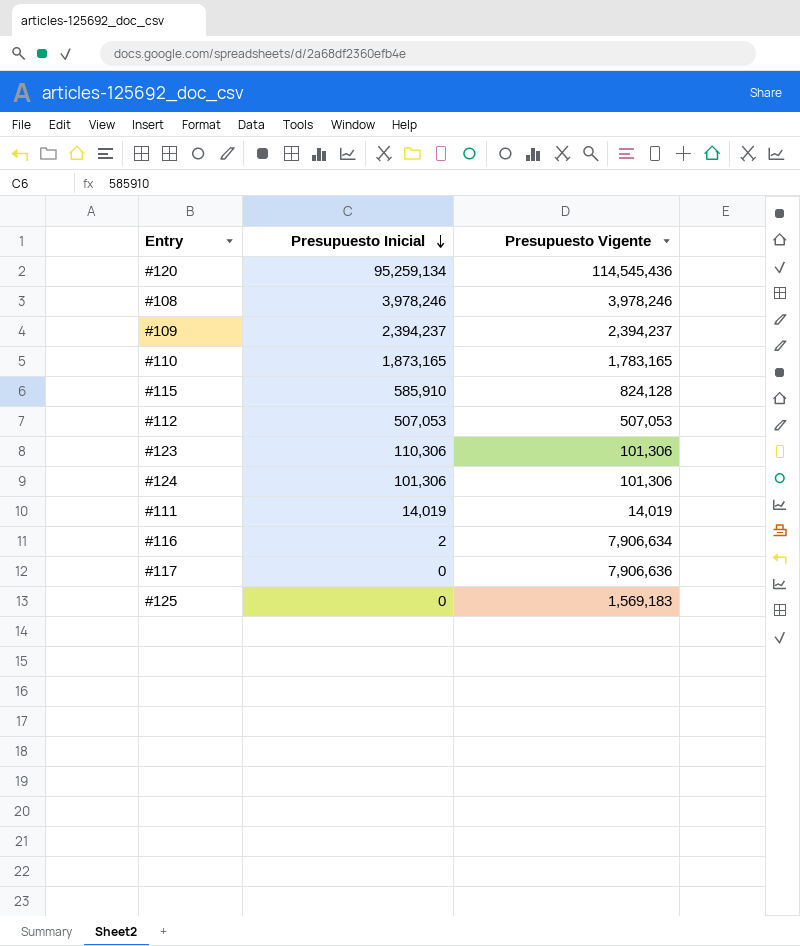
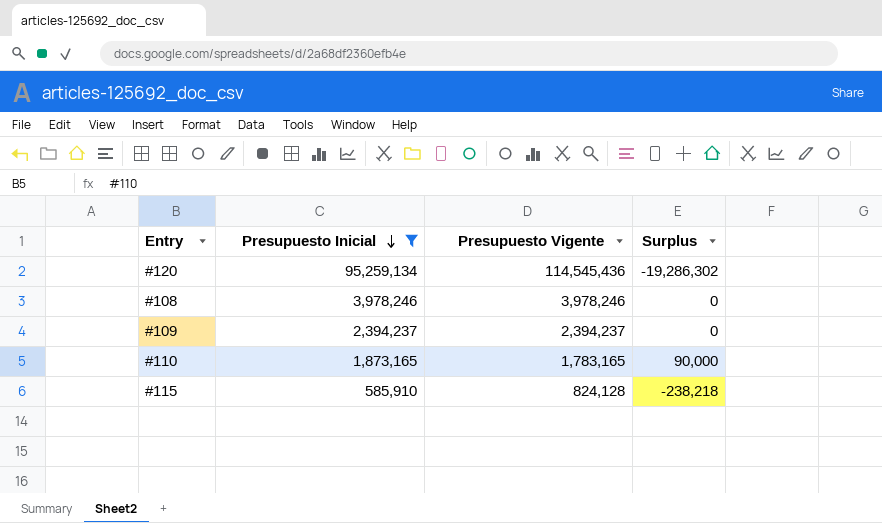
filter: none -> Presupuesto Inicial >= 585,910
column Surplus | formula: none -> [Presupuesto Inicial] - [Presupuesto Vigente]

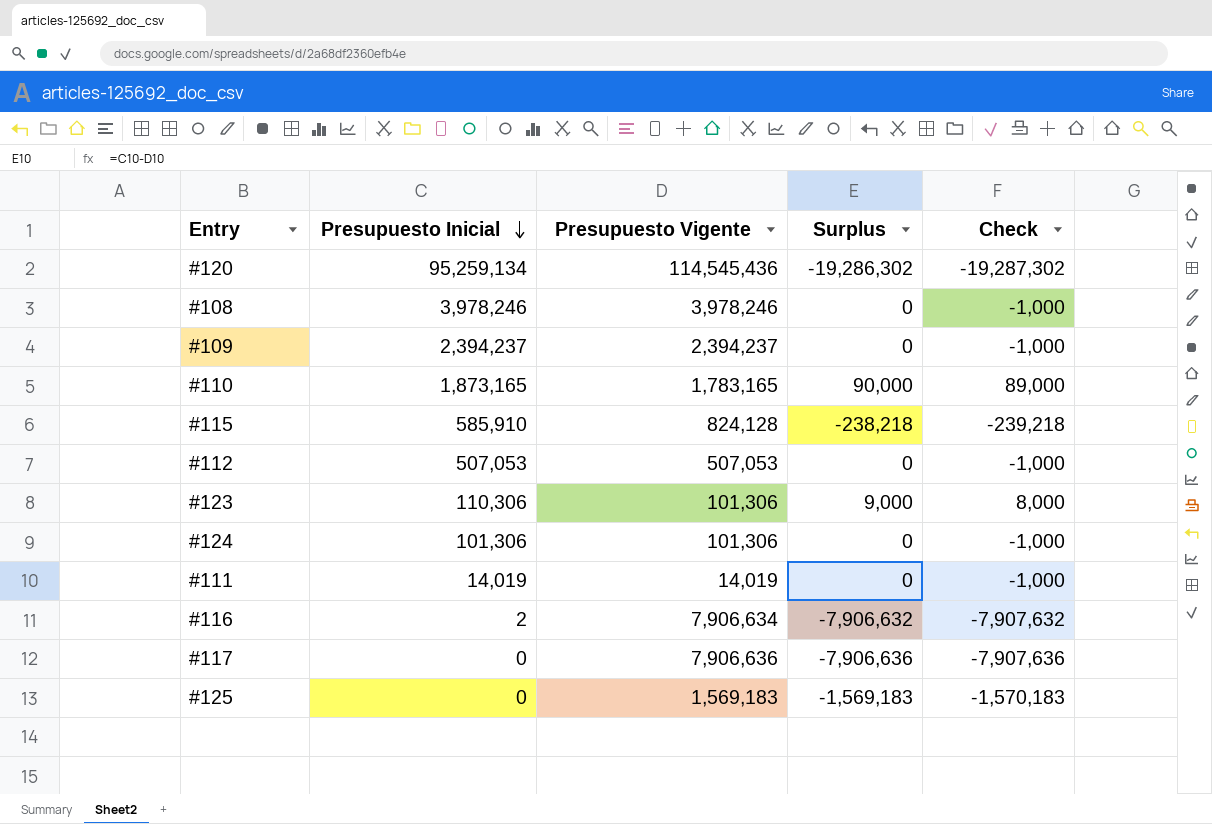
filter: Presupuesto Inicial >= 585,910 -> none
column Check | formula: none -> [Surplus] - 1000

